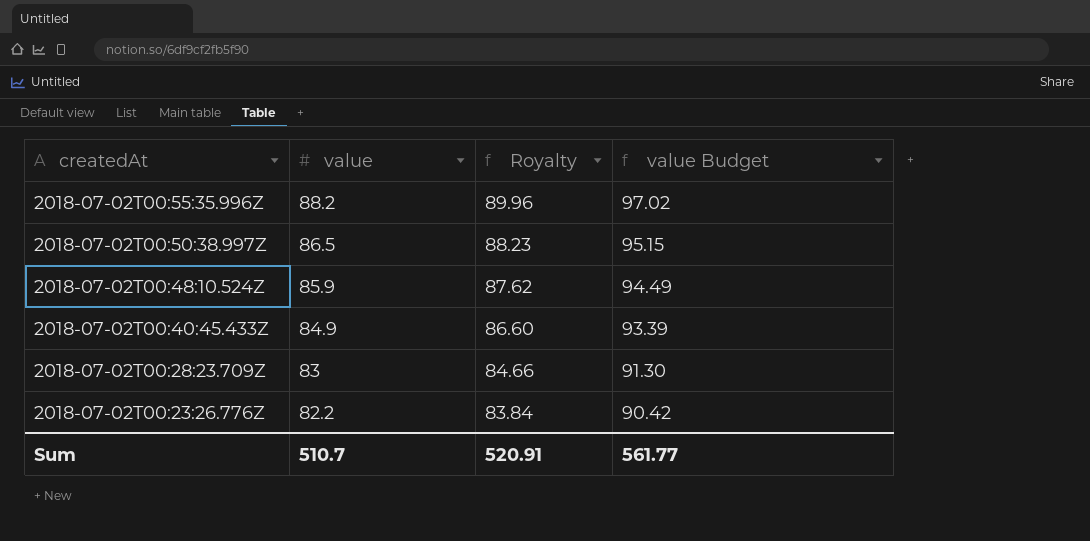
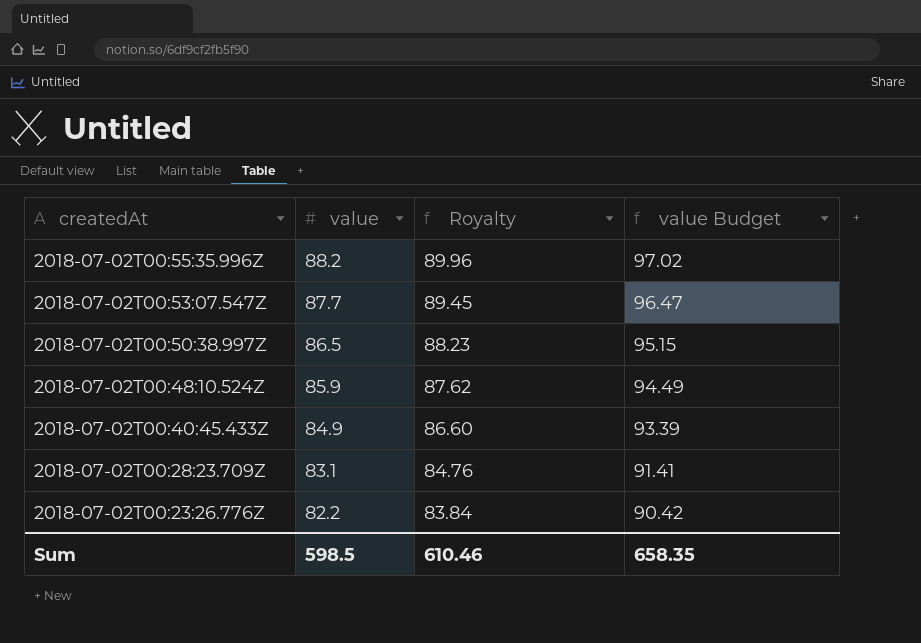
row 2018-07-02T00:53:07.547Z: none -> 87.7 | 89.45 | 96.47
2018-07-02T00:28:23.709Z | value: 83 -> 83.1
2018-07-02T00:28:23.709Z | Royalty: 84.66 -> 84.76
2018-07-02T00:28:23.709Z | value Budget: 91.30 -> 91.41
Sum | value: 510.7 -> 598.5
Sum | Royalty: 520.91 -> 610.46
Sum | value Budget: 561.77 -> 658.35

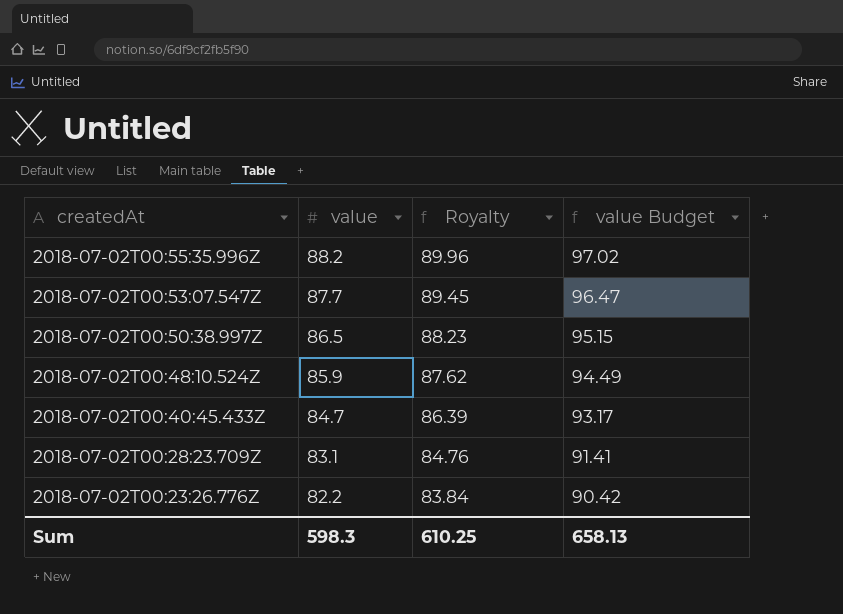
2018-07-02T00:40:45.433Z | value: 84.9 -> 84.7
2018-07-02T00:40:45.433Z | Royalty: 86.60 -> 86.39
2018-07-02T00:40:45.433Z | value Budget: 93.39 -> 93.17
Sum | value: 598.5 -> 598.3
Sum | Royalty: 610.46 -> 610.25
Sum | value Budget: 658.35 -> 658.13

